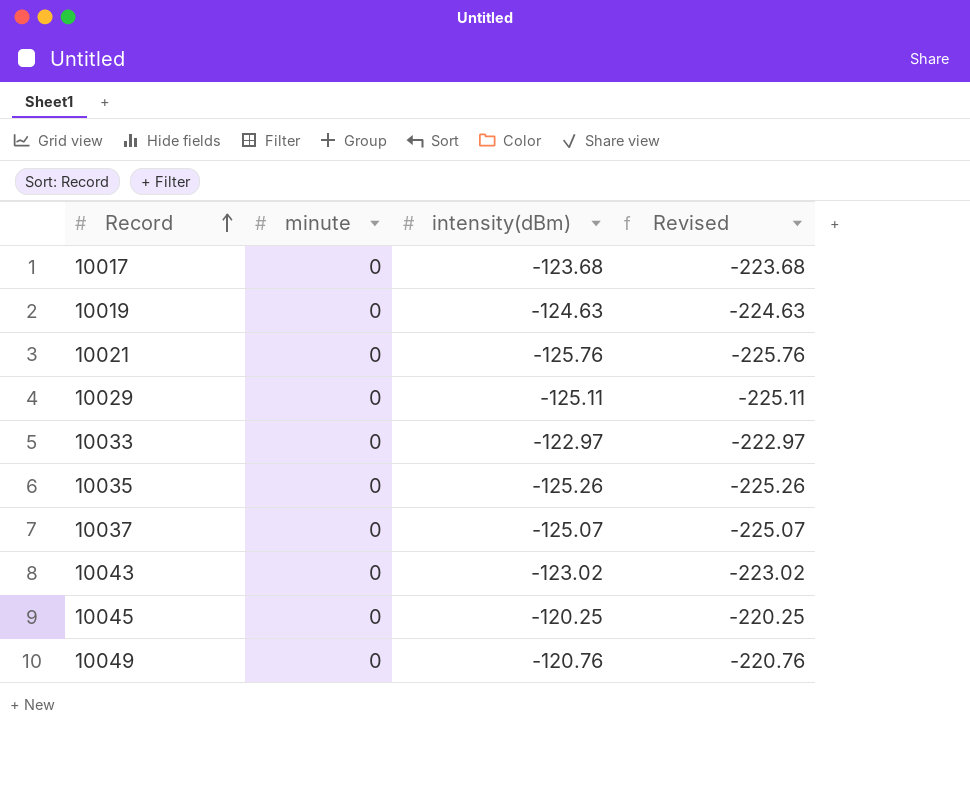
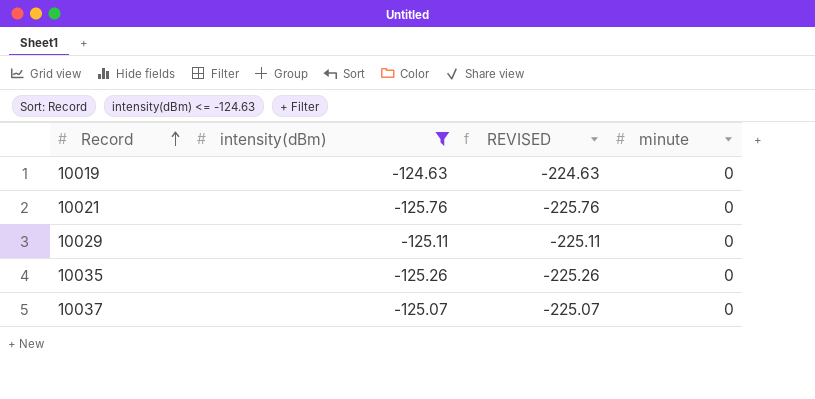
filter: none -> intensity(dBm) <= -124.63
column name: Revised -> REVISED
column minute | position: 2 -> 4

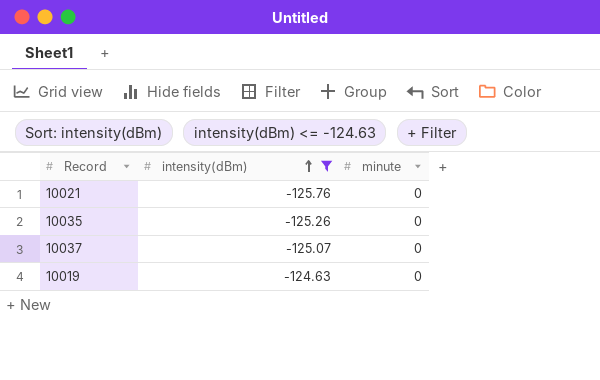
row order: Record ascending -> intensity(dBm) ascending
column REVISED | formula: [intensity(dBm)] - 100 -> none
row 10029: -125.11 | -225.11 | 0 -> none

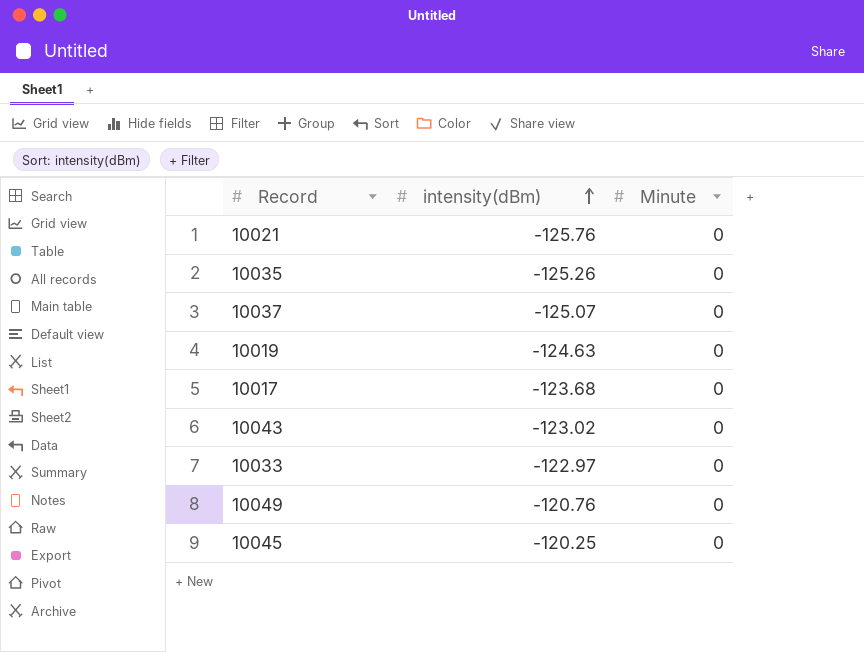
filter: intensity(dBm) <= -124.63 -> none
column name: minute -> Minute

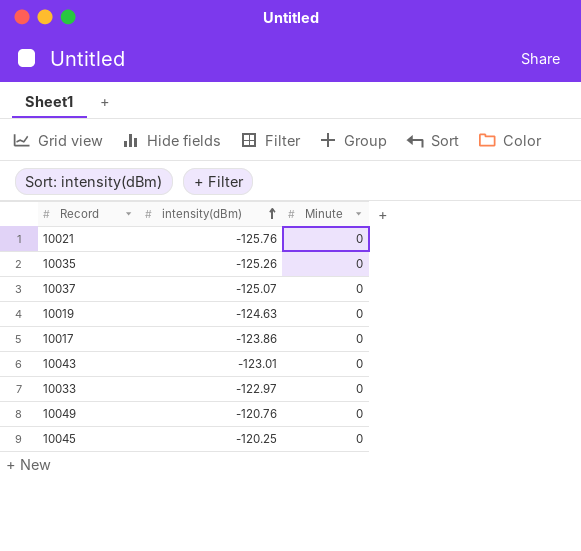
10017 | intensity(dBm): -123.68 -> -123.86
10043 | intensity(dBm): -123.02 -> -123.01

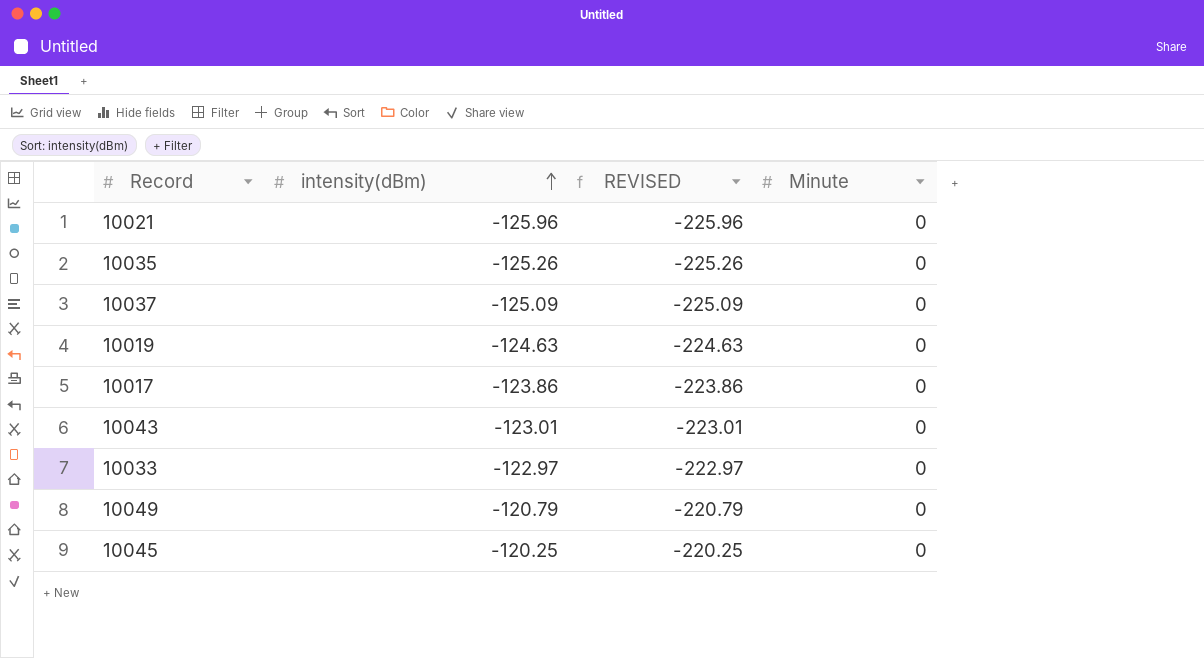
column REVISED | formula: none -> [intensity(dBm)] - 100
10021 | intensity(dBm): -125.76 -> -125.96
10037 | intensity(dBm): -125.07 -> -125.09
10049 | intensity(dBm): -120.76 -> -120.79

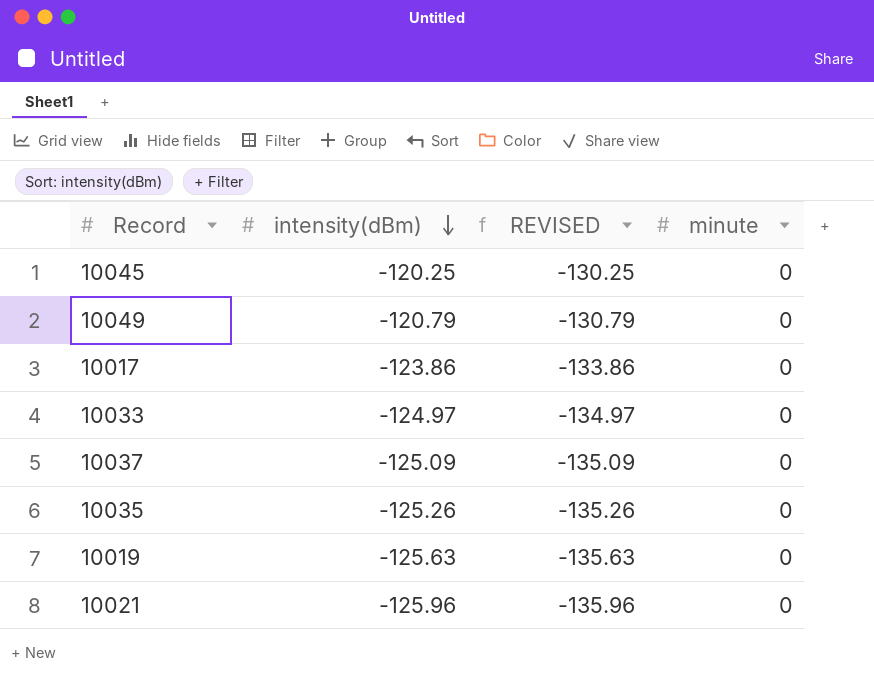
row order: intensity(dBm) ascending -> intensity(dBm) descending
column REVISED | formula: [intensity(dBm)] - 100 -> [intensity(dBm)] - 10
column name: Minute -> minute
row 10043: -123.01 | -223.01 | 0 -> none
10033 | intensity(dBm): -122.97 -> -124.97
10019 | intensity(dBm): -124.63 -> -125.63

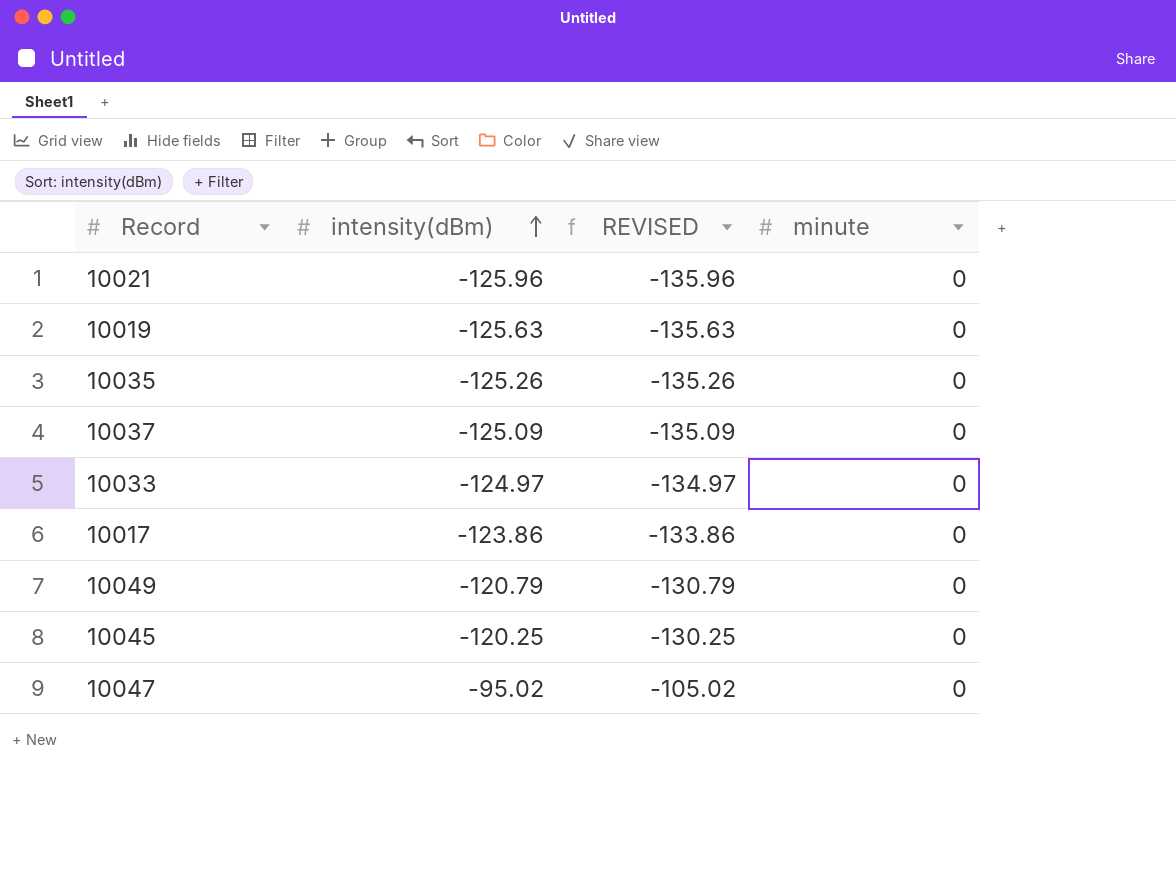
row order: intensity(dBm) descending -> intensity(dBm) ascending
row 10047: none -> -95.02 | -105.02 | 0

